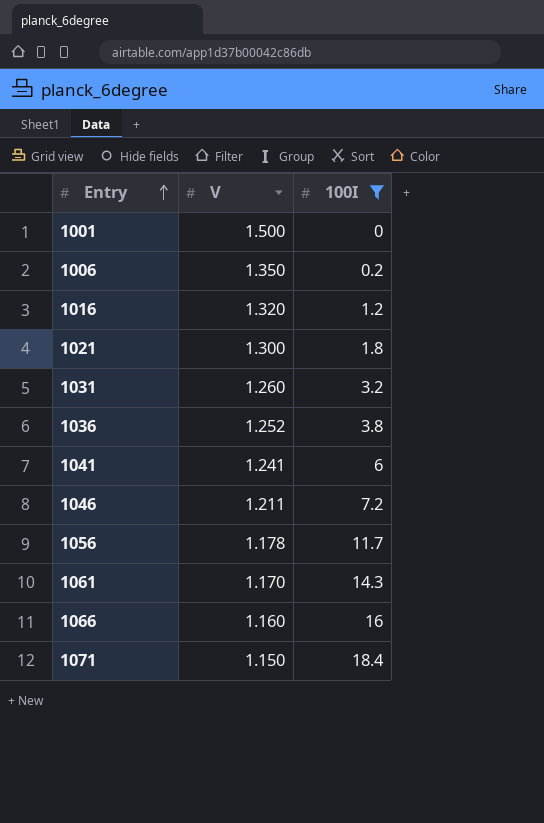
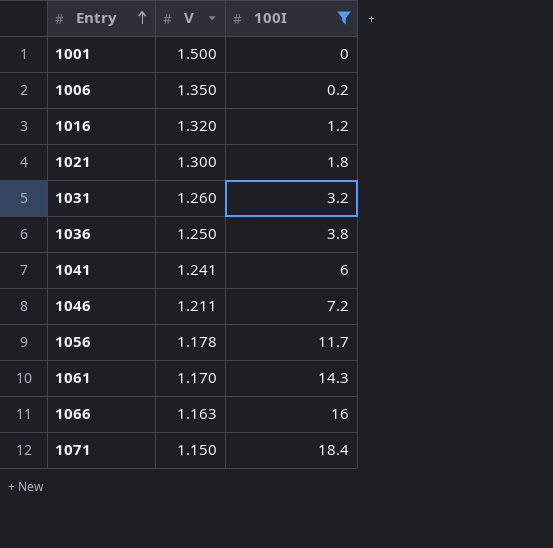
1036 | V: 1.252 -> 1.250
1066 | V: 1.160 -> 1.163

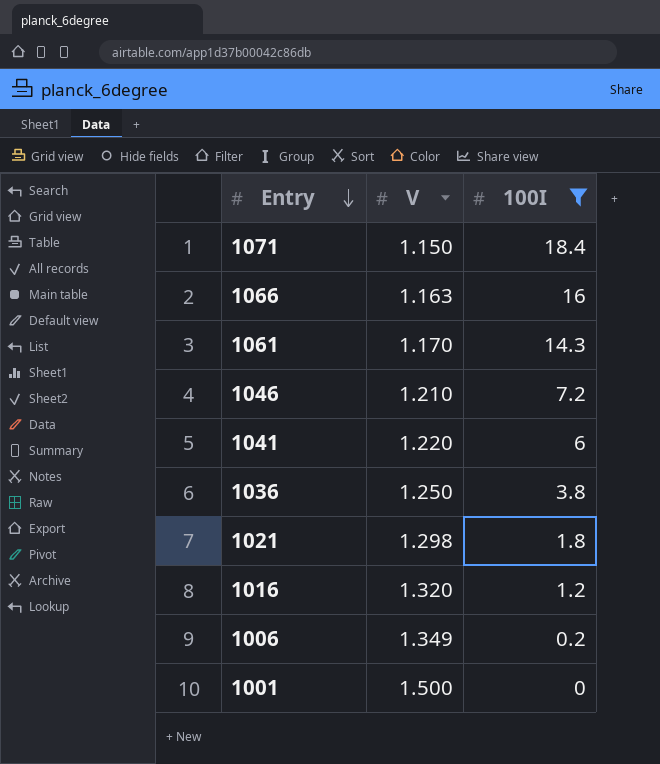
row order: Entry ascending -> Entry descending
row 1031: 1.260 | 3.2 -> none
row 1056: 1.178 | 11.7 -> none
1046 | V: 1.211 -> 1.210
1041 | V: 1.241 -> 1.220
1021 | V: 1.300 -> 1.298
1006 | V: 1.350 -> 1.349

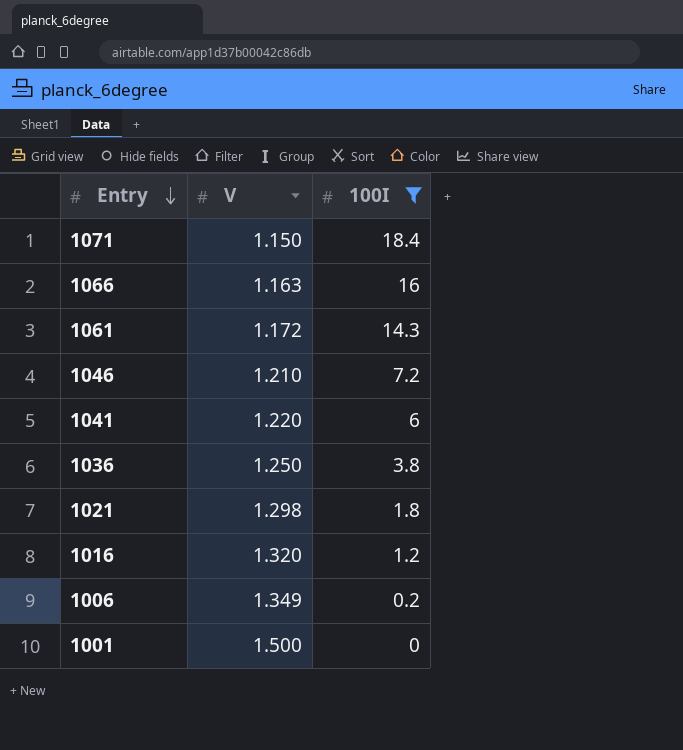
1061 | V: 1.170 -> 1.172

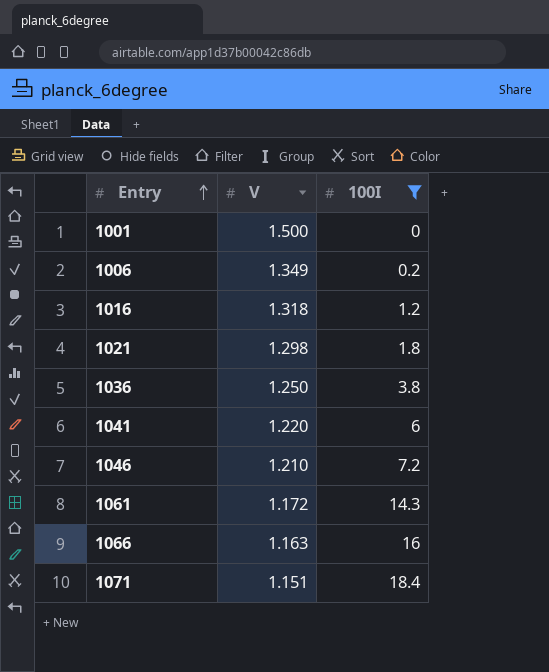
row order: Entry descending -> Entry ascending
1016 | V: 1.320 -> 1.318
1071 | V: 1.150 -> 1.151

